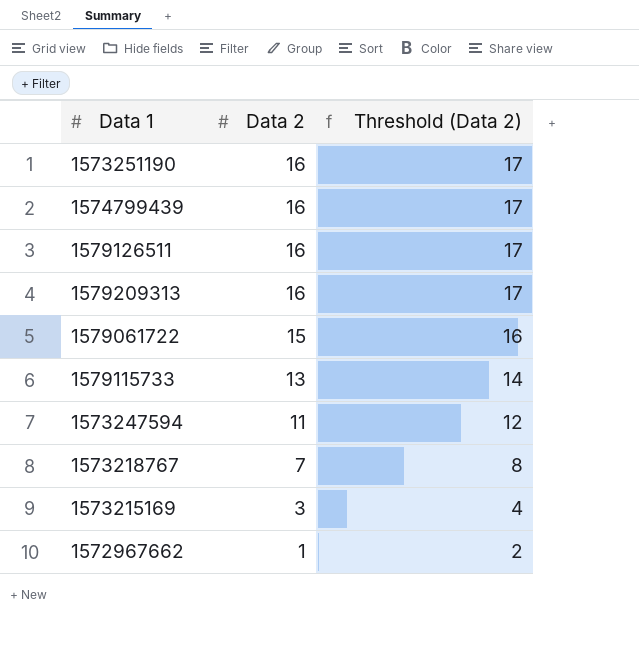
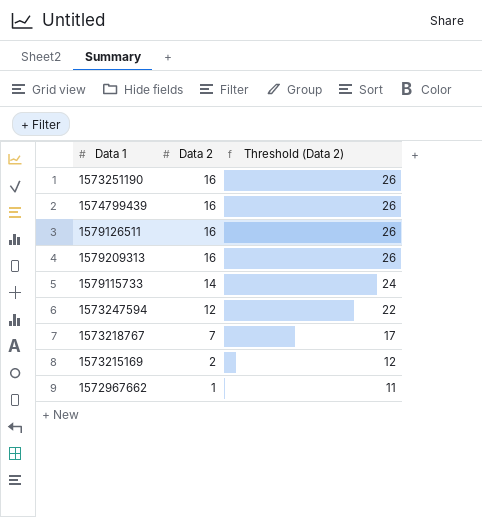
column Threshold (Data 2) | formula: [Data 2] + 1 -> [Data 2] + 10
row 1579061722: 15 | 16 -> none
1579115733 | Data 2: 13 -> 14
1573247594 | Data 2: 11 -> 12
1573215169 | Data 2: 3 -> 2

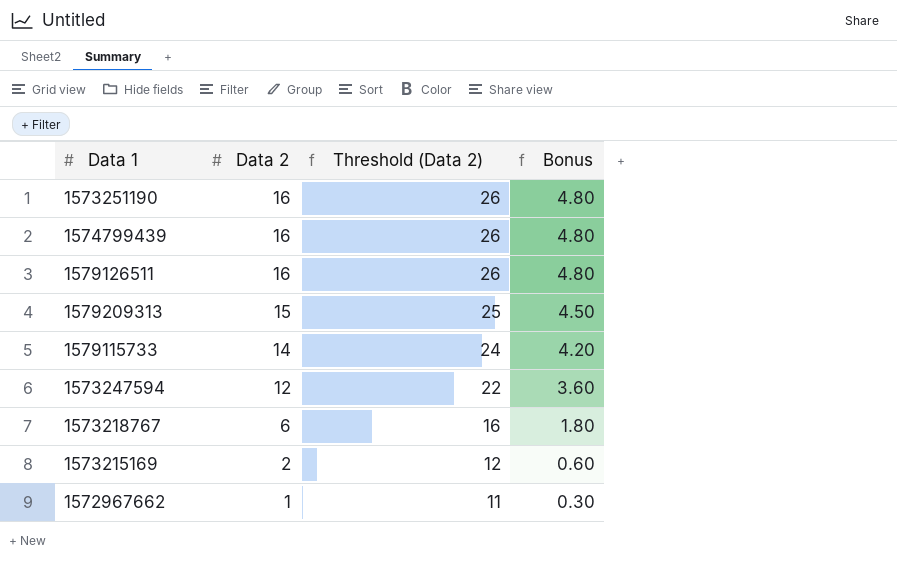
column Bonus | formula: none -> [Data 2] * 0.3
1579209313 | Data 2: 16 -> 15
1579209313 | Threshold (Data 2): 26 -> 25
1573218767 | Data 2: 7 -> 6
1573218767 | Threshold (Data 2): 17 -> 16

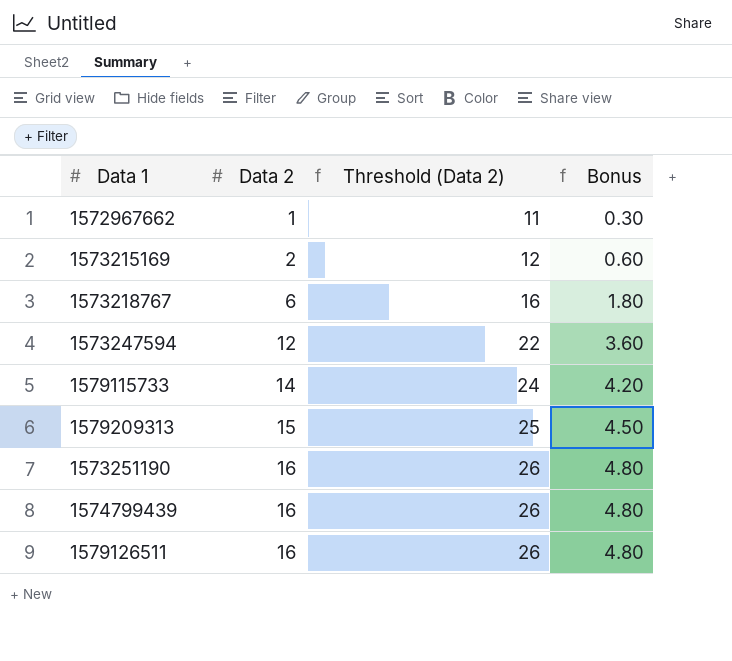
row order: Data 2 descending -> Data 2 ascending

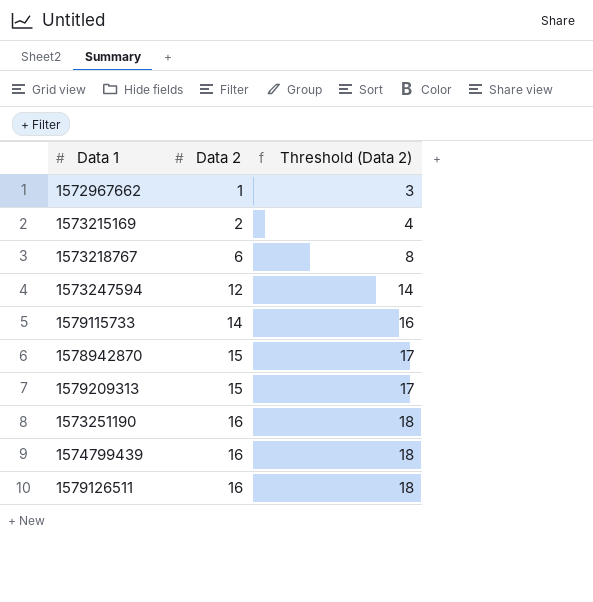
column Bonus | formula: [Data 2] * 0.3 -> none
column Threshold (Data 2) | formula: [Data 2] + 10 -> [Data 2] + 2
row 1578942870: none -> 15 | 17

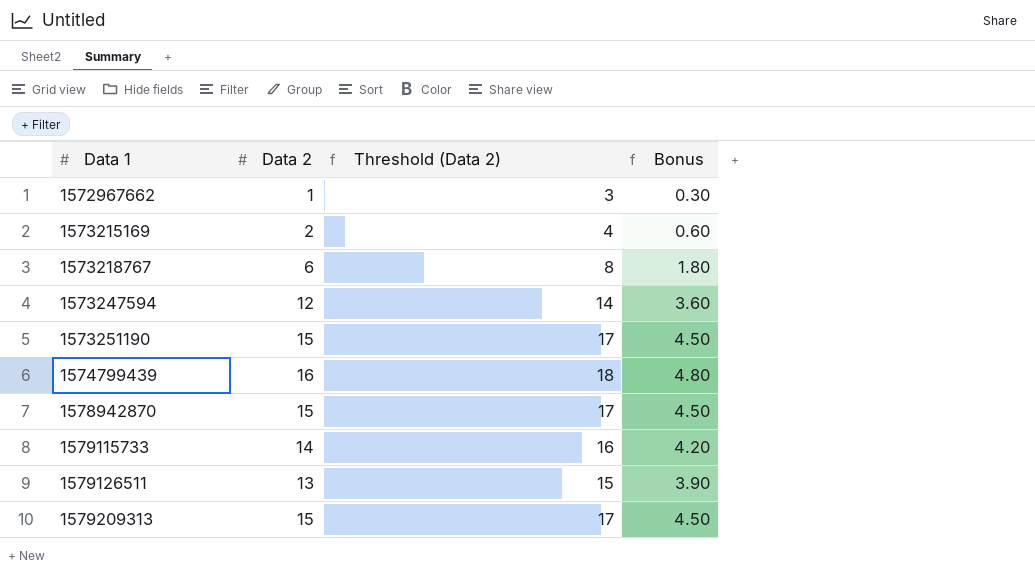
row order: Data 2 ascending -> Data 1 ascending
column Bonus | formula: none -> [Data 2] * 0.3
1573251190 | Data 2: 16 -> 15
1573251190 | Threshold (Data 2): 18 -> 17
1579126511 | Data 2: 16 -> 13
1579126511 | Threshold (Data 2): 18 -> 15

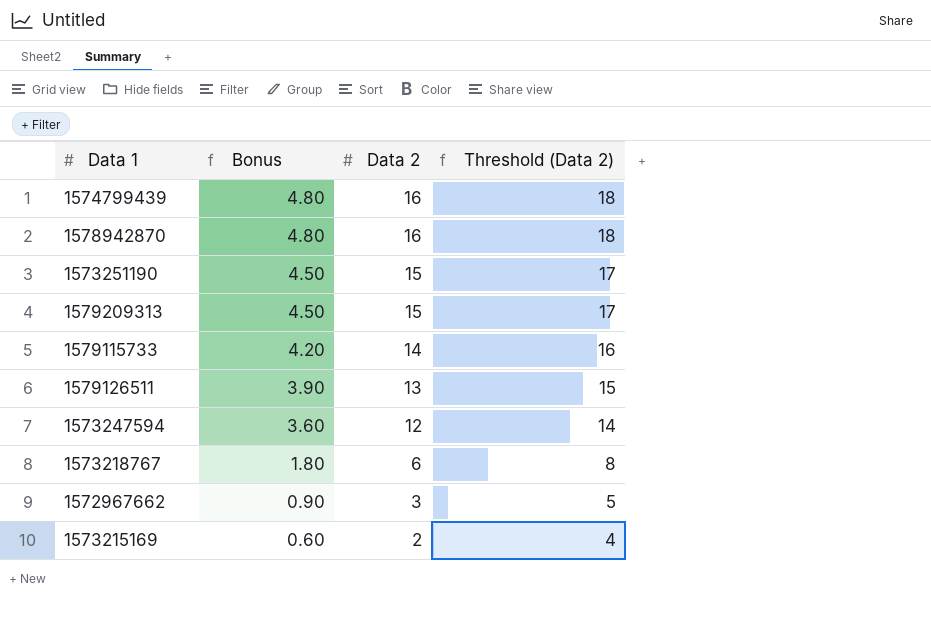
row order: Data 1 ascending -> Bonus descending
column Bonus | position: 4 -> 2
1578942870 | Bonus: 4.50 -> 4.80
1578942870 | Data 2: 15 -> 16
1578942870 | Threshold (Data 2): 17 -> 18
1572967662 | Bonus: 0.30 -> 0.90
1572967662 | Data 2: 1 -> 3
1572967662 | Threshold (Data 2): 3 -> 5

